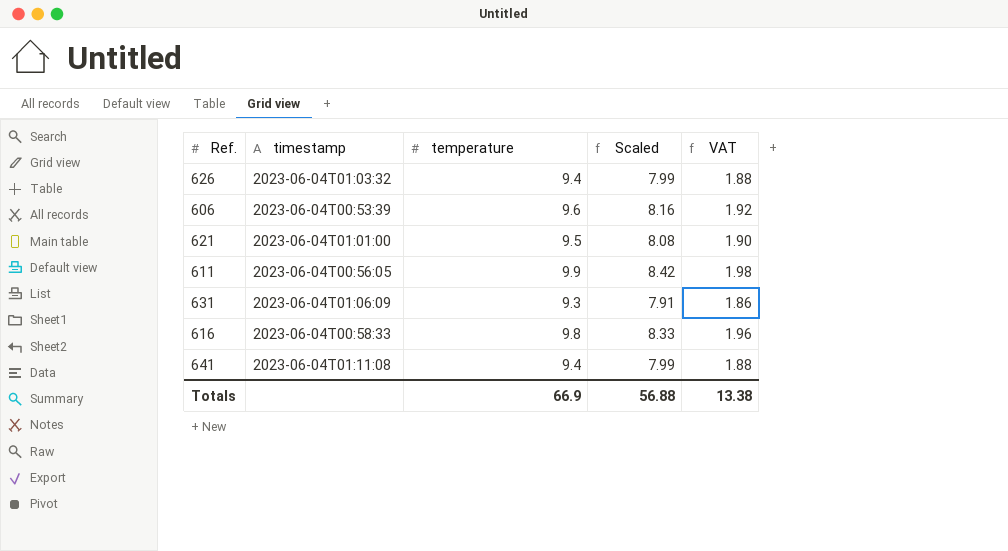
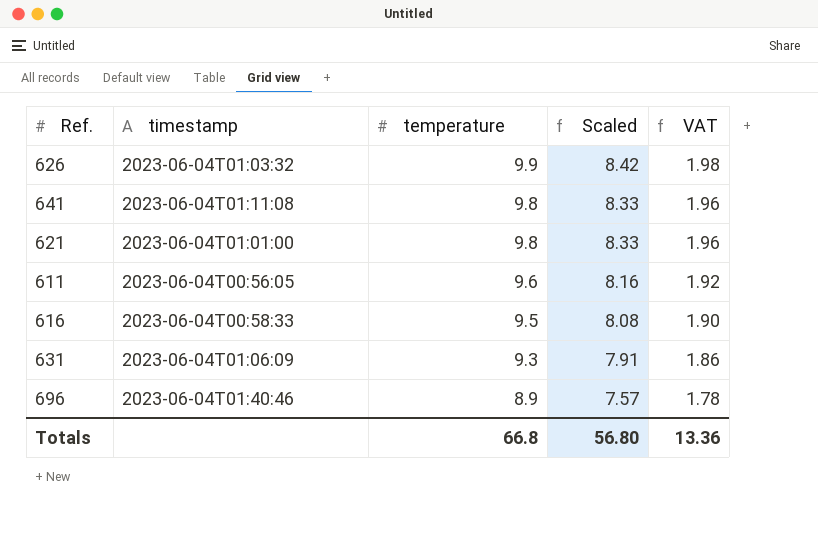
row order: none -> temperature descending
row 606: 2023-06-04T00:53:39 | 9.6 | 8.16 | 1.92 -> none
626 | temperature: 9.4 -> 9.9
626 | Scaled: 7.99 -> 8.42
626 | VAT: 1.88 -> 1.98
641 | temperature: 9.4 -> 9.8
641 | Scaled: 7.99 -> 8.33
641 | VAT: 1.88 -> 1.96
621 | temperature: 9.5 -> 9.8
621 | Scaled: 8.08 -> 8.33
621 | VAT: 1.90 -> 1.96
611 | temperature: 9.9 -> 9.6
611 | Scaled: 8.42 -> 8.16
611 | VAT: 1.98 -> 1.92
616 | temperature: 9.8 -> 9.5
616 | Scaled: 8.33 -> 8.08
616 | VAT: 1.96 -> 1.90
row 696: none -> 2023-06-04T01:40:46 | 8.9 | 7.57 | 1.78
Totals | temperature: 66.9 -> 66.8
Totals | Scaled: 56.88 -> 56.80
Totals | VAT: 13.38 -> 13.36

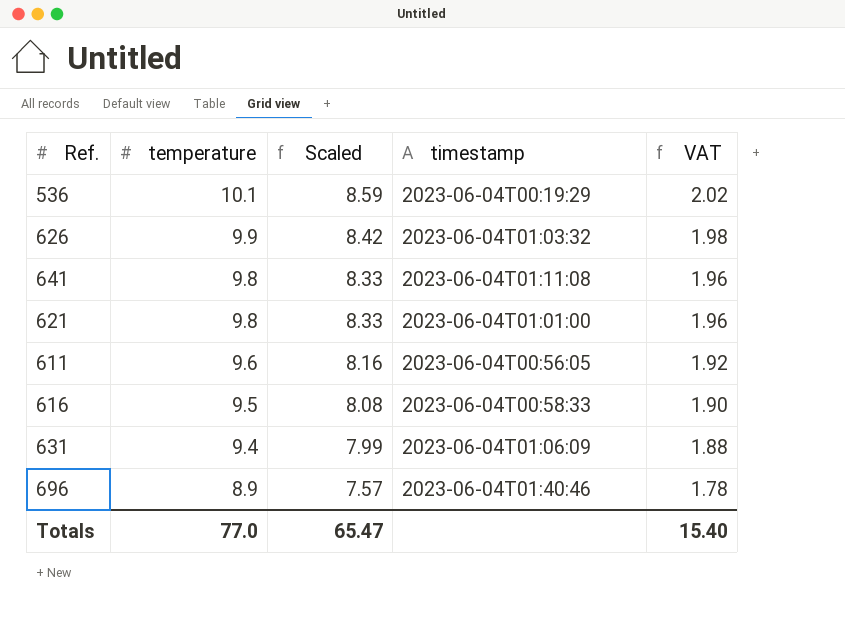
column timestamp | position: 2 -> 4
row 536: none -> 10.1 | 8.59 | 2023-06-04T00:19:29 | 2.02
631 | temperature: 9.3 -> 9.4
631 | Scaled: 7.91 -> 7.99
631 | VAT: 1.86 -> 1.88
Totals | temperature: 66.8 -> 77.0
Totals | Scaled: 56.80 -> 65.47
Totals | VAT: 13.36 -> 15.40

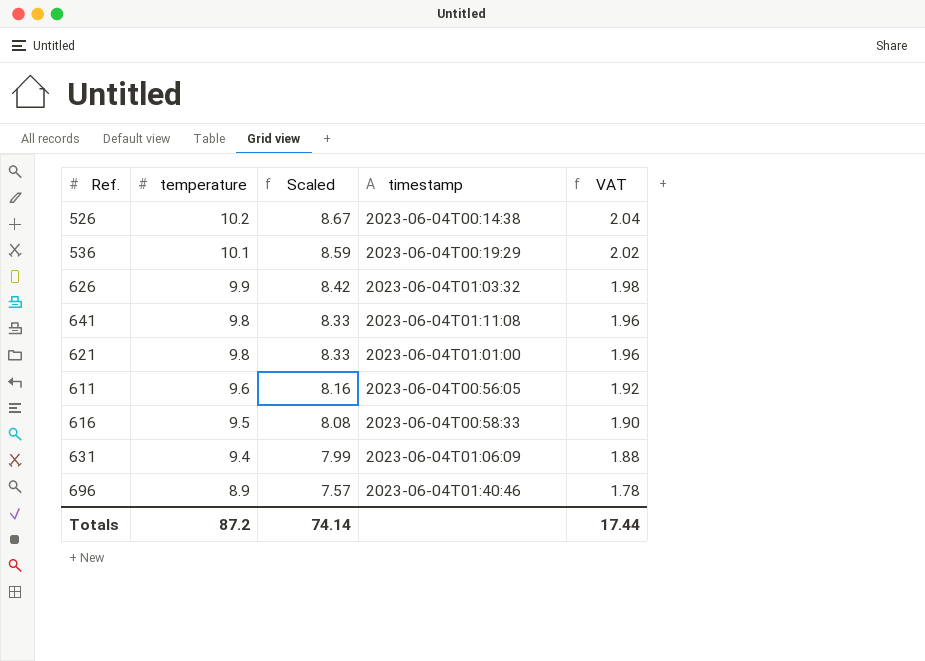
row 526: none -> 10.2 | 8.67 | 2023-06-04T00:14:38 | 2.04
Totals | temperature: 77.0 -> 87.2
Totals | Scaled: 65.47 -> 74.14
Totals | VAT: 15.40 -> 17.44

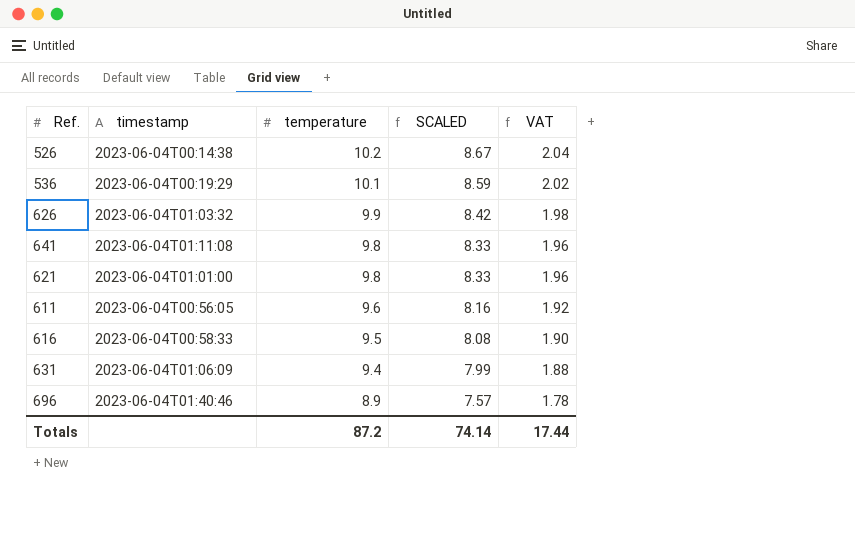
column timestamp | position: 4 -> 2
column name: Scaled -> SCALED

